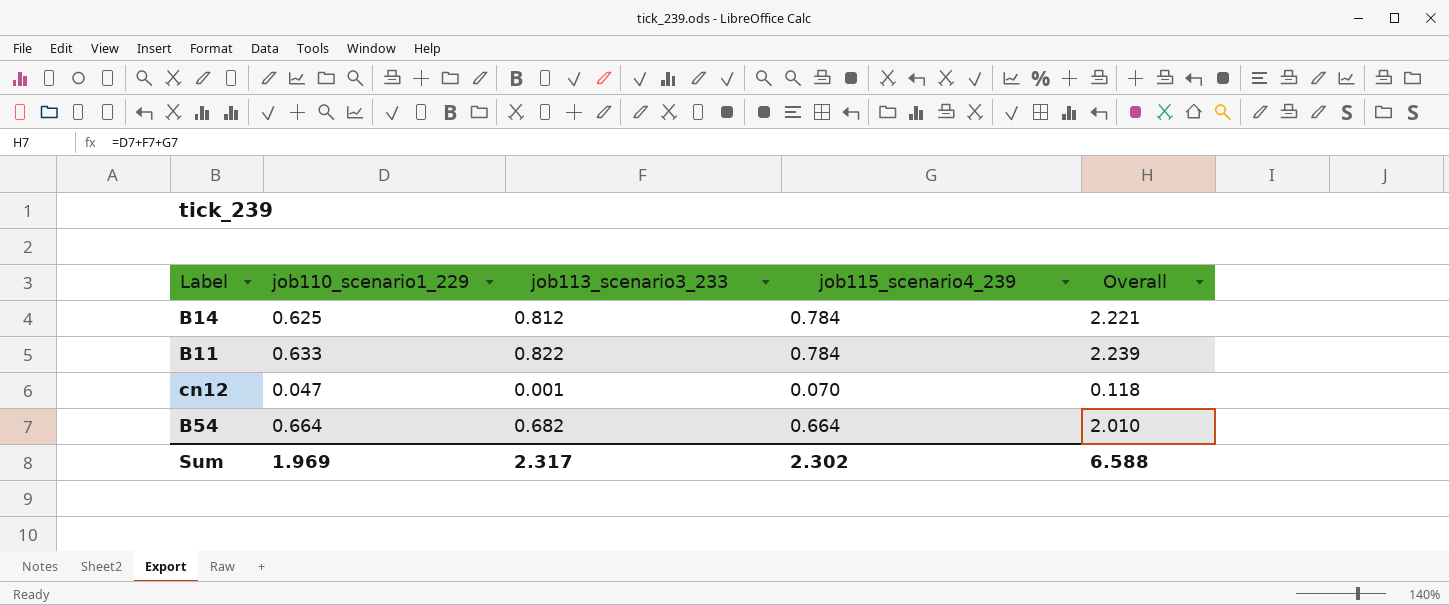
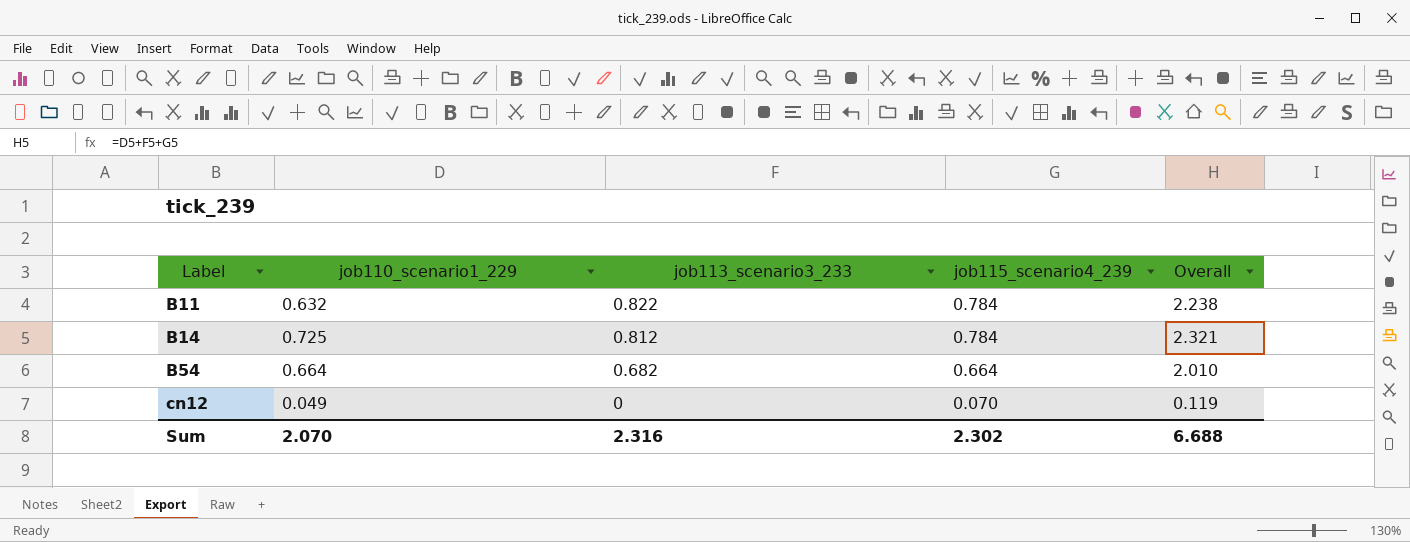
row order: none -> Label ascending
B11 | job110_scenario1_229: 0.633 -> 0.632
B11 | Overall: 2.239 -> 2.238
B14 | job110_scenario1_229: 0.625 -> 0.725
B14 | Overall: 2.221 -> 2.321
cn12 | job110_scenario1_229: 0.047 -> 0.049
cn12 | job113_scenario3_233: 0.001 -> 0
cn12 | Overall: 0.118 -> 0.119
Sum | job110_scenario1_229: 1.969 -> 2.070
Sum | job113_scenario3_233: 2.317 -> 2.316
Sum | Overall: 6.588 -> 6.688

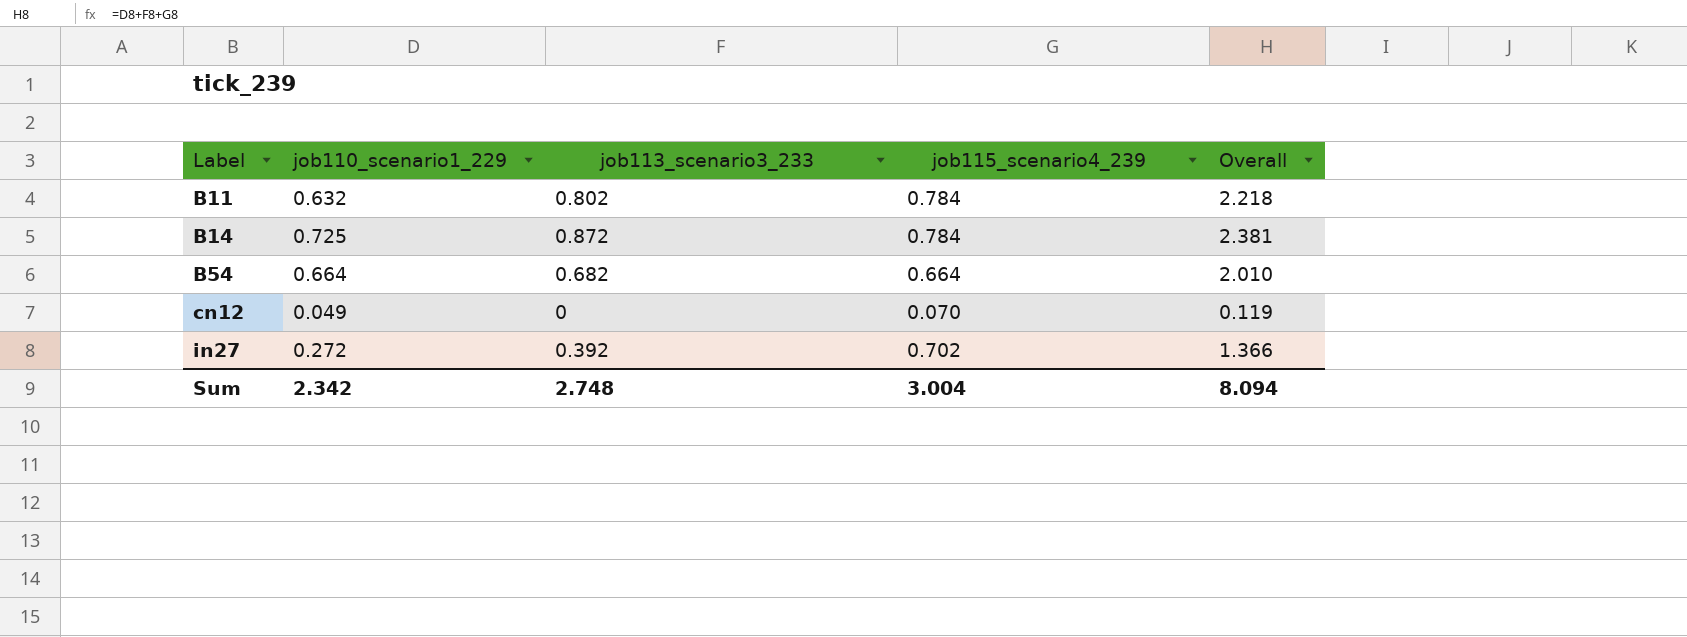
B11 | job113_scenario3_233: 0.822 -> 0.802
B11 | Overall: 2.238 -> 2.218
B14 | job113_scenario3_233: 0.812 -> 0.872
B14 | Overall: 2.321 -> 2.381
row in27: none -> 0.272 | 0.392 | 0.702 | 1.366
Sum | job110_scenario1_229: 2.070 -> 2.342
Sum | job113_scenario3_233: 2.316 -> 2.748
Sum | job115_scenario4_239: 2.302 -> 3.004
Sum | Overall: 6.688 -> 8.094

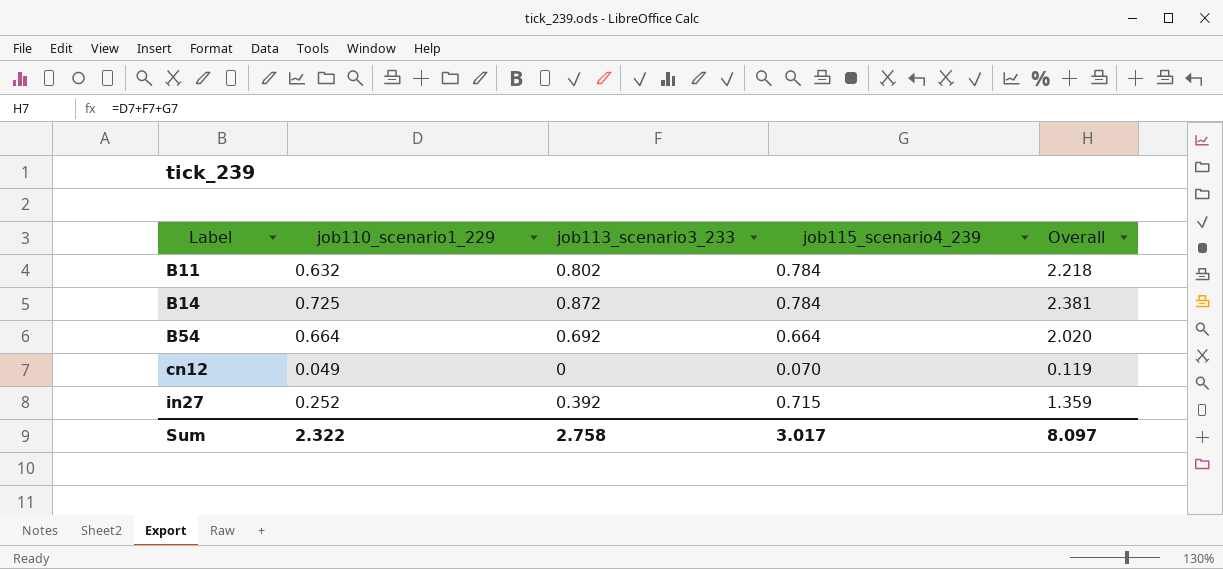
B54 | job113_scenario3_233: 0.682 -> 0.692
B54 | Overall: 2.010 -> 2.020
in27 | job110_scenario1_229: 0.272 -> 0.252
in27 | job115_scenario4_239: 0.702 -> 0.715
in27 | Overall: 1.366 -> 1.359
Sum | job110_scenario1_229: 2.342 -> 2.322
Sum | job113_scenario3_233: 2.748 -> 2.758
Sum | job115_scenario4_239: 3.004 -> 3.017
Sum | Overall: 8.094 -> 8.097

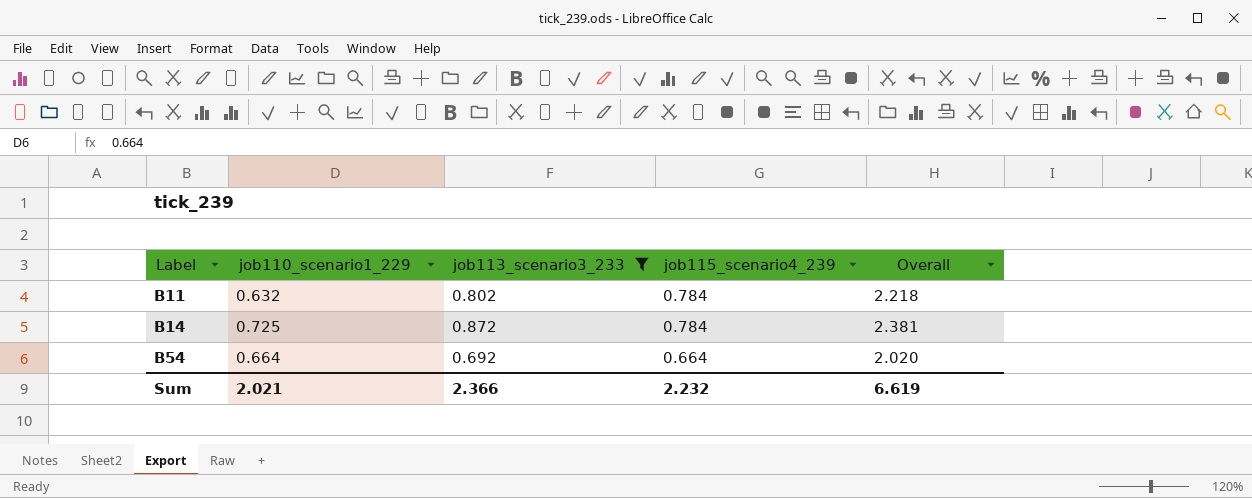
filter: none -> job113_scenario3_233 >= 0.692
Sum | job110_scenario1_229: 2.322 -> 2.021
Sum | job113_scenario3_233: 2.758 -> 2.366
Sum | job115_scenario4_239: 3.017 -> 2.232
Sum | Overall: 8.097 -> 6.619

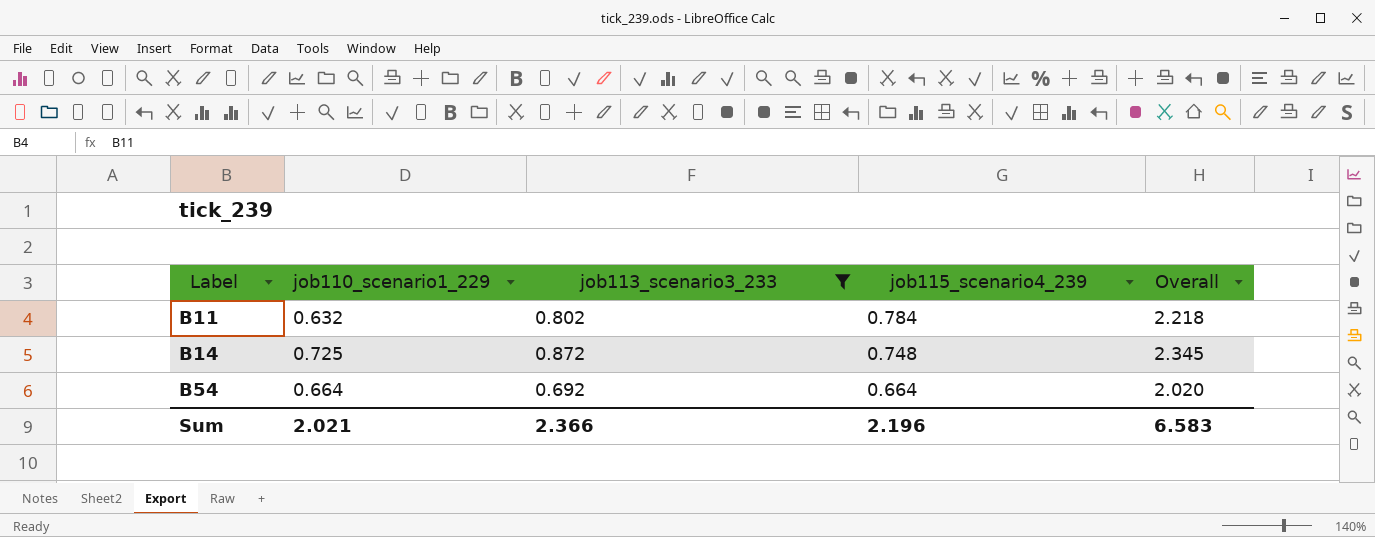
B14 | job115_scenario4_239: 0.784 -> 0.748
B14 | Overall: 2.381 -> 2.345
Sum | job115_scenario4_239: 2.232 -> 2.196
Sum | Overall: 6.619 -> 6.583

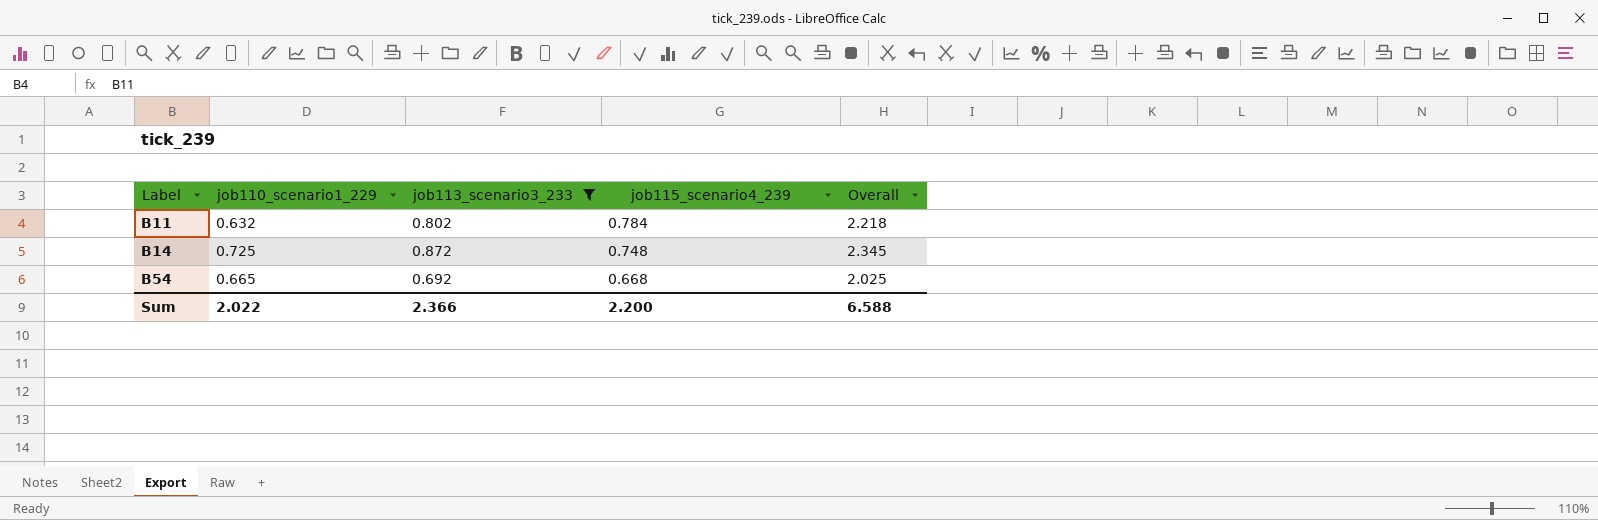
B54 | job110_scenario1_229: 0.664 -> 0.665
B54 | job115_scenario4_239: 0.664 -> 0.668
B54 | Overall: 2.020 -> 2.025
Sum | job110_scenario1_229: 2.021 -> 2.022
Sum | job115_scenario4_239: 2.196 -> 2.200
Sum | Overall: 6.583 -> 6.588

